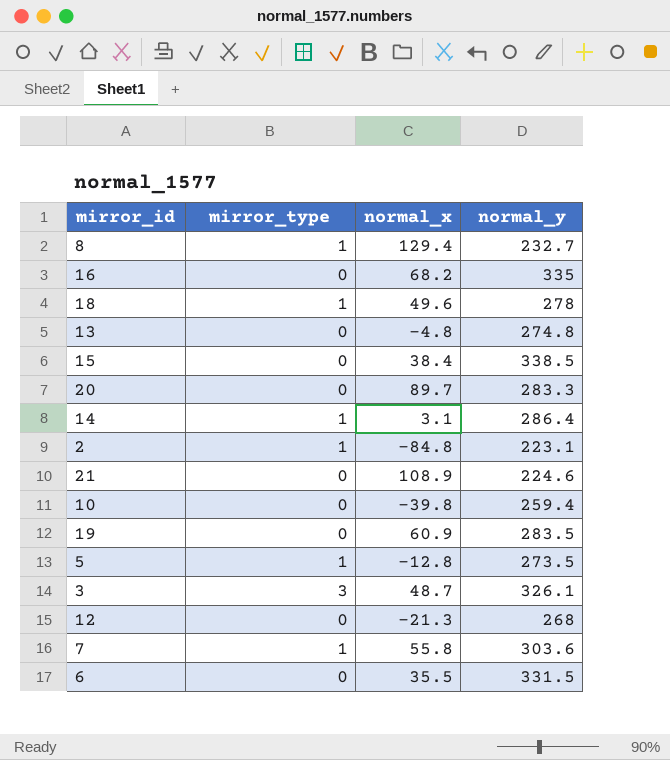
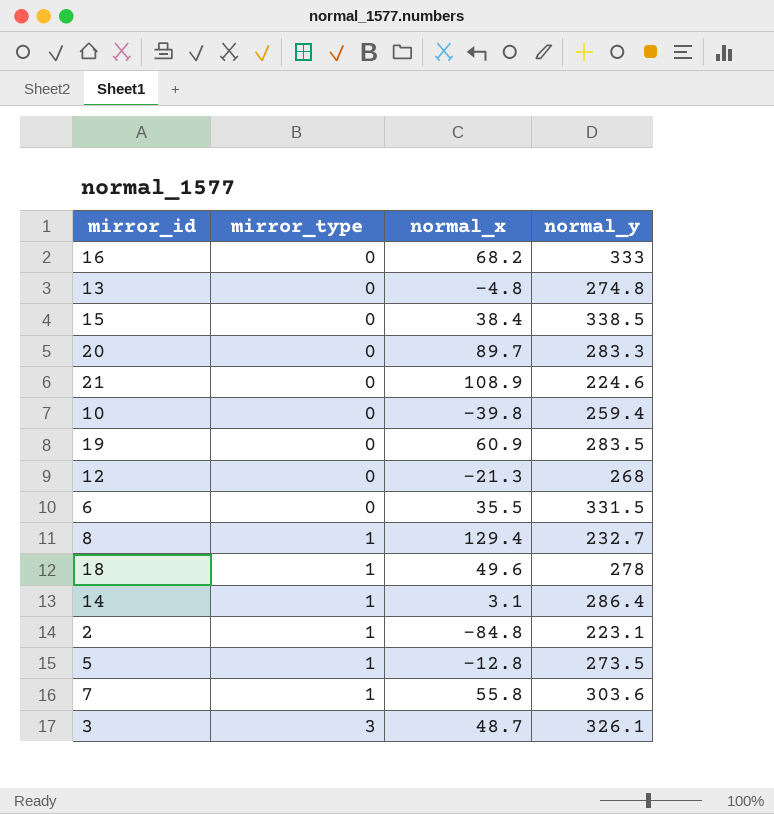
row order: none -> mirror_type ascending
16 | normal_y: 335 -> 333

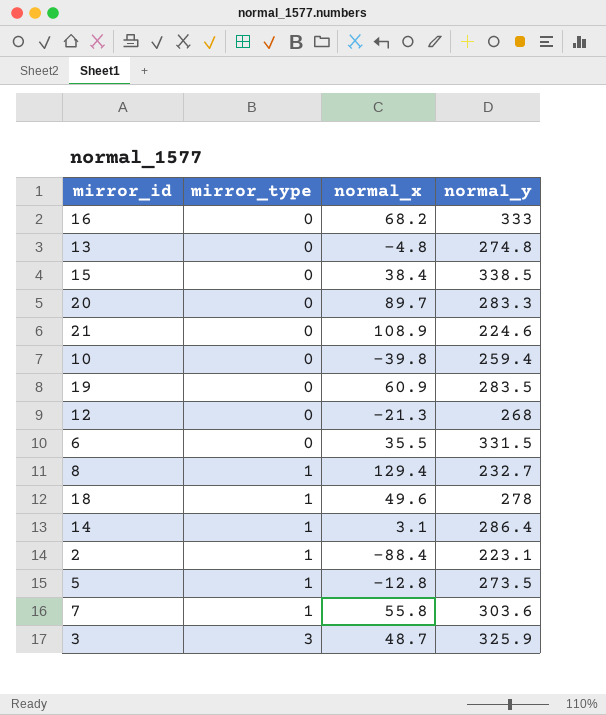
2 | normal_x: -84.8 -> -88.4
3 | normal_y: 326.1 -> 325.9

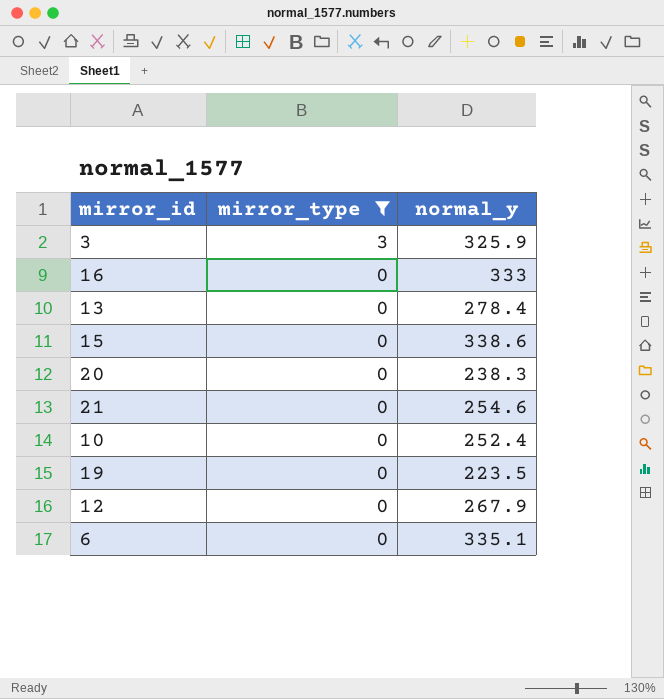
filter: none -> mirror_type != 1
row order: mirror_type ascending -> mirror_type descending
column normal_x | position: 3 -> none
13 | normal_y: 274.8 -> 278.4
15 | normal_y: 338.5 -> 338.6
20 | normal_y: 283.3 -> 238.3
21 | normal_y: 224.6 -> 254.6
10 | normal_y: 259.4 -> 252.4
19 | normal_y: 283.5 -> 223.5
12 | normal_y: 268 -> 267.9
6 | normal_y: 331.5 -> 335.1

